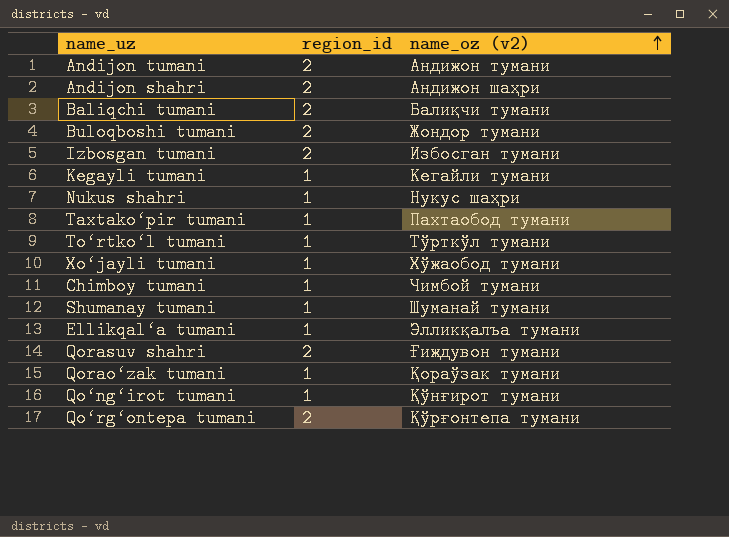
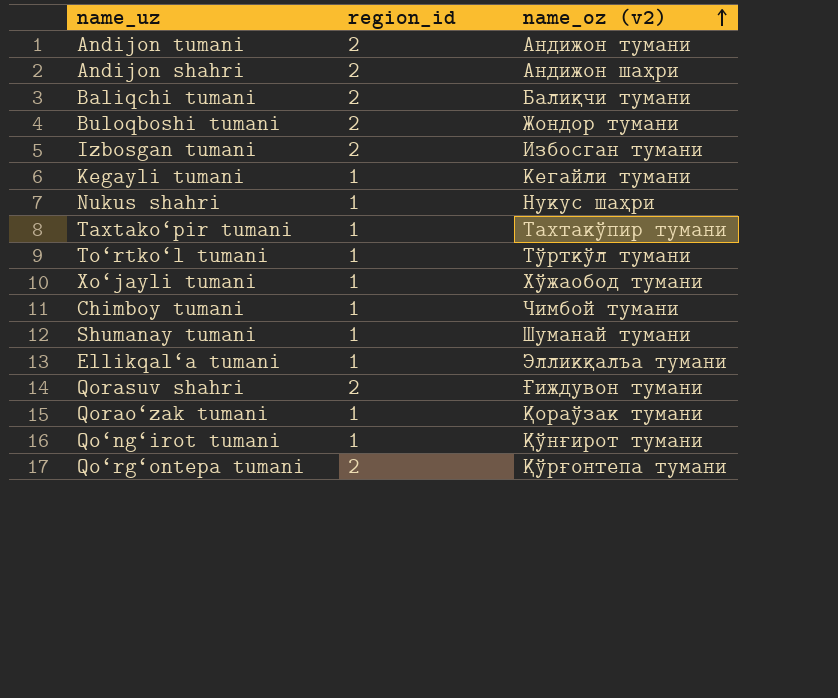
Taxtako‘pir tumani | name_oz (v2): Пахтаобод тумани -> Тахтакўпир тумани

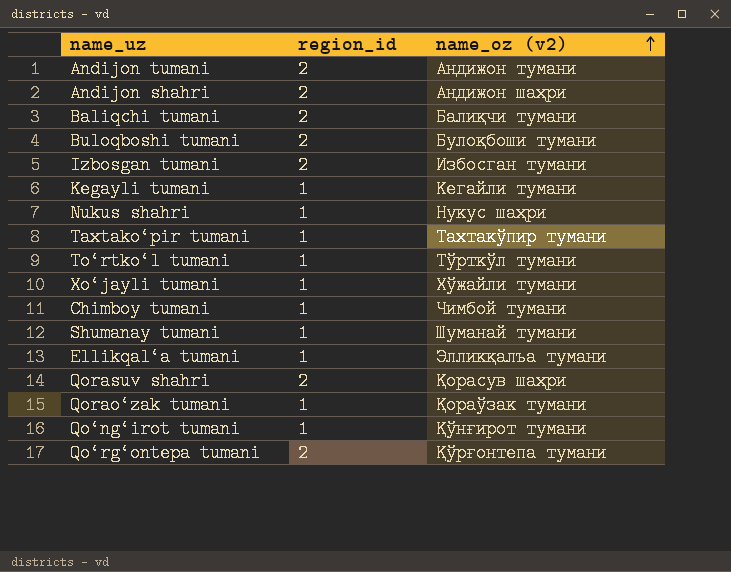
Buloqboshi tumani | name_oz (v2): Жондор тумани -> Булоқбоши тумани
Xo‘jayli tumani | name_oz (v2): Хўжаобод тумани -> Хўжайли тумани
Qorasuv shahri | name_oz (v2): Ғиждувон тумани -> Қорасув шаҳри

